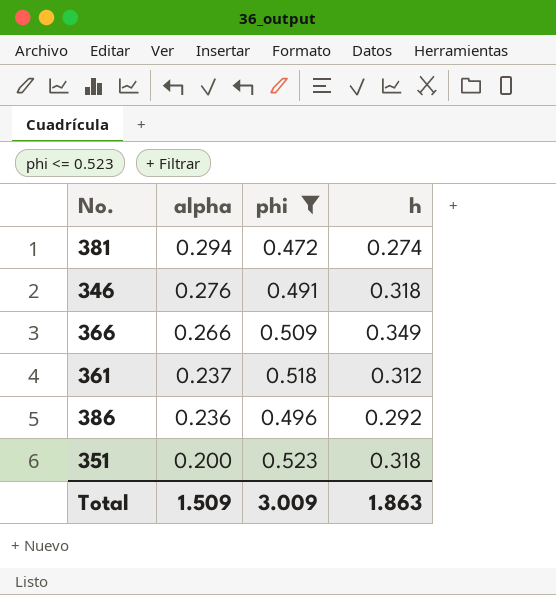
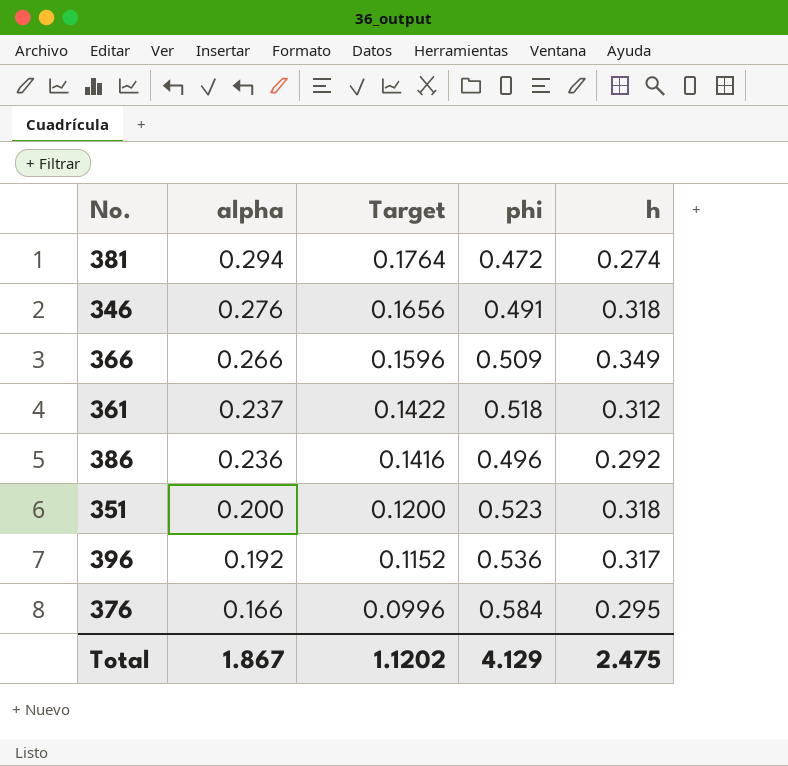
filter: phi <= 0.523 -> none
column Target | formula: none -> [alpha] * 0.6
Total | alpha: 1.509 -> 1.867
Total | phi: 3.009 -> 4.129
Total | h: 1.863 -> 2.475

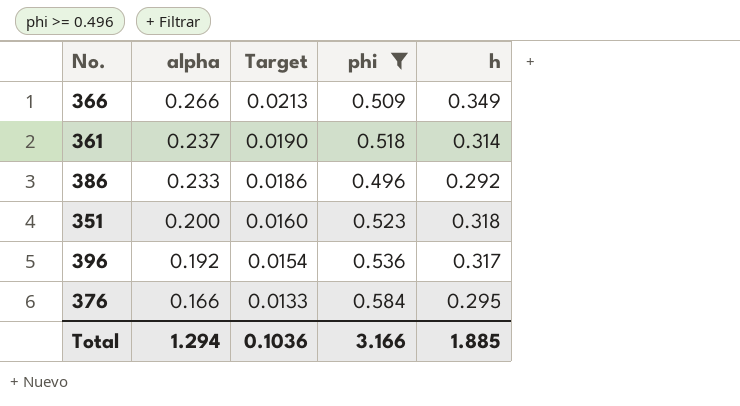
filter: none -> phi >= 0.496
column Target | formula: [alpha] * 0.6 -> [alpha] * 0.08
361 | h: 0.312 -> 0.314
386 | alpha: 0.236 -> 0.233
Total | alpha: 1.867 -> 1.294
Total | Target: 1.1202 -> 0.1036
Total | phi: 4.129 -> 3.166
Total | h: 2.475 -> 1.885

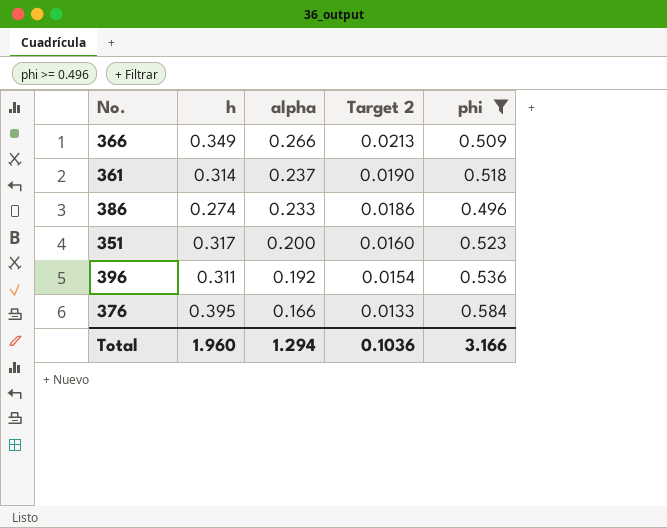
column h | position: 5 -> 2
column name: Target -> Target 2
386 | h: 0.292 -> 0.274
351 | h: 0.318 -> 0.317
396 | h: 0.317 -> 0.311
376 | h: 0.295 -> 0.395
Total | h: 1.885 -> 1.960

